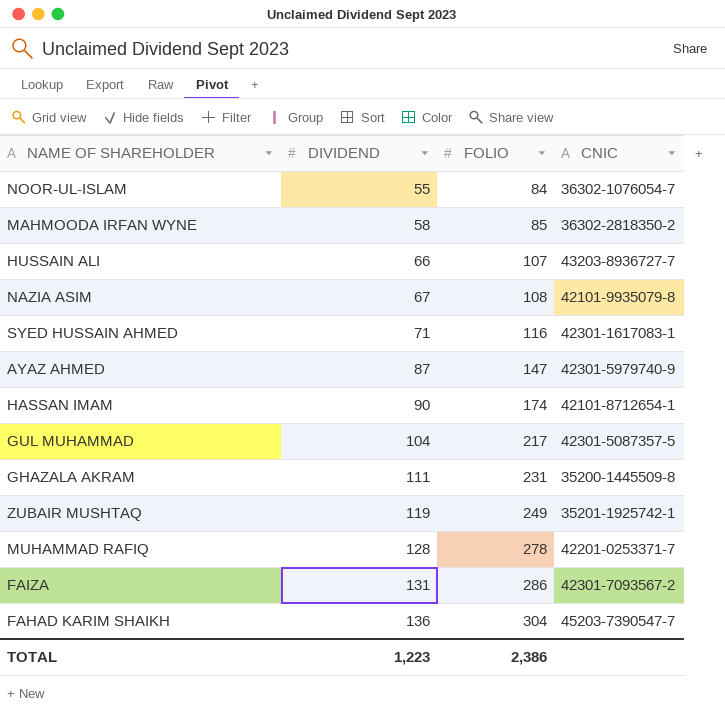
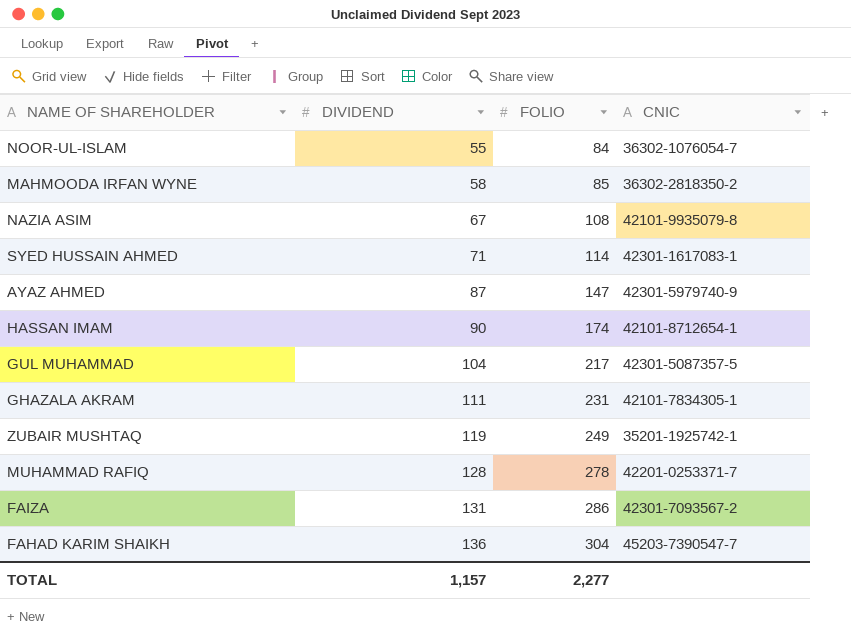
row HUSSAIN ALI: 66 | 107 | 43203-8936727-7 -> none
SYED HUSSAIN AHMED | FOLIO: 116 -> 114
GHAZALA AKRAM | CNIC: 35200-1445509-8 -> 42101-7834305-1
TOTAL | DIVIDEND: 1,223 -> 1,157
TOTAL | FOLIO: 2,386 -> 2,277

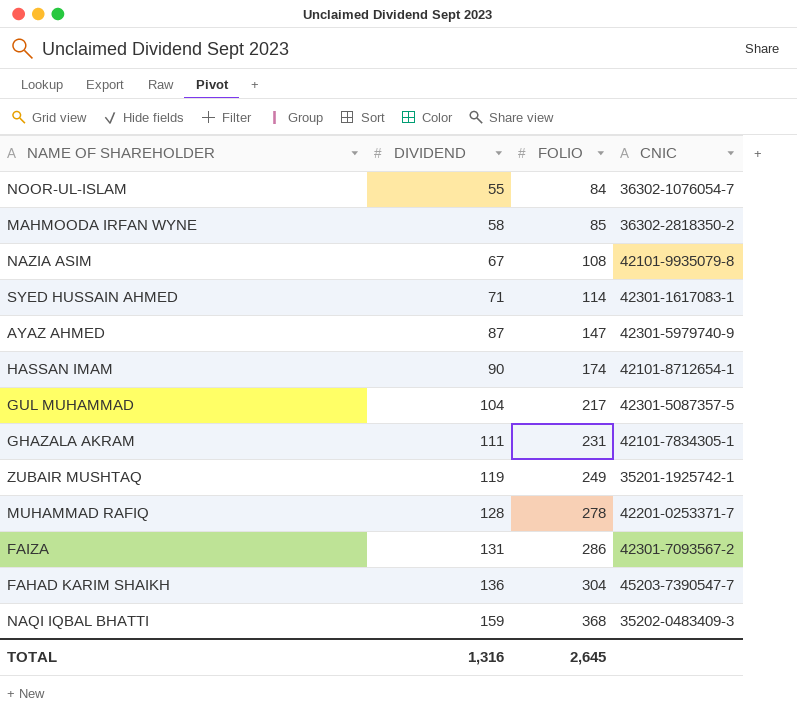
row NAQI IQBAL BHATTI: none -> 159 | 368 | 35202-0483409-3
TOTAL | DIVIDEND: 1,157 -> 1,316
TOTAL | FOLIO: 2,277 -> 2,645

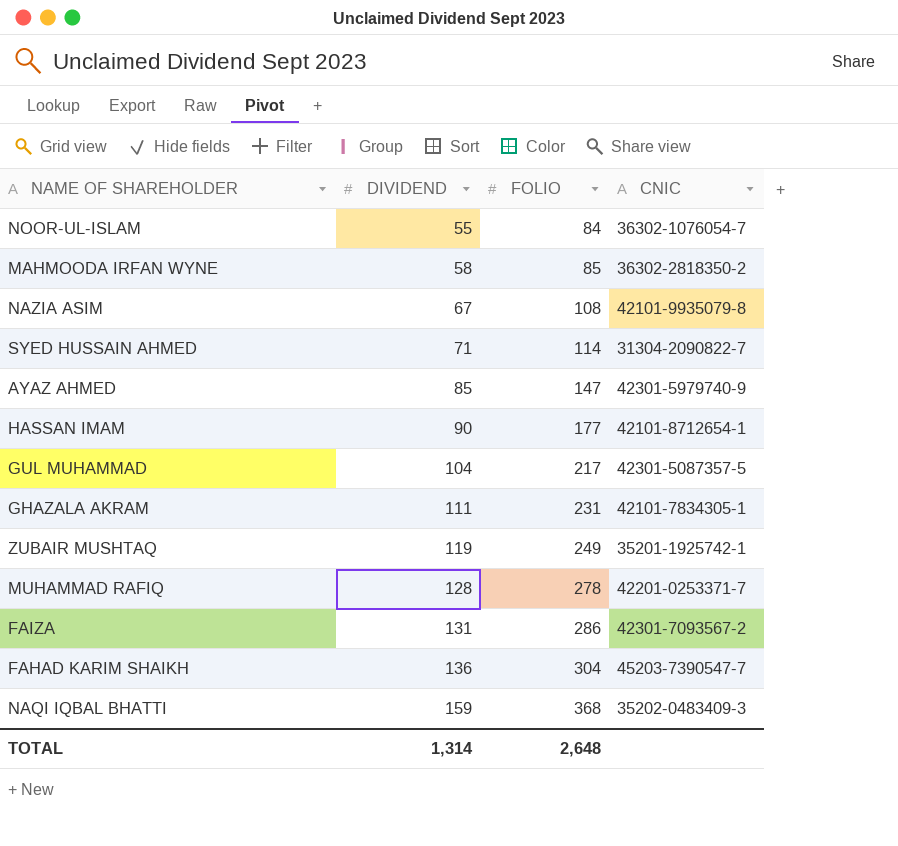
SYED HUSSAIN AHMED | CNIC: 42301-1617083-1 -> 31304-2090822-7
AYAZ AHMED | DIVIDEND: 87 -> 85
HASSAN IMAM | FOLIO: 174 -> 177
TOTAL | DIVIDEND: 1,316 -> 1,314
TOTAL | FOLIO: 2,645 -> 2,648

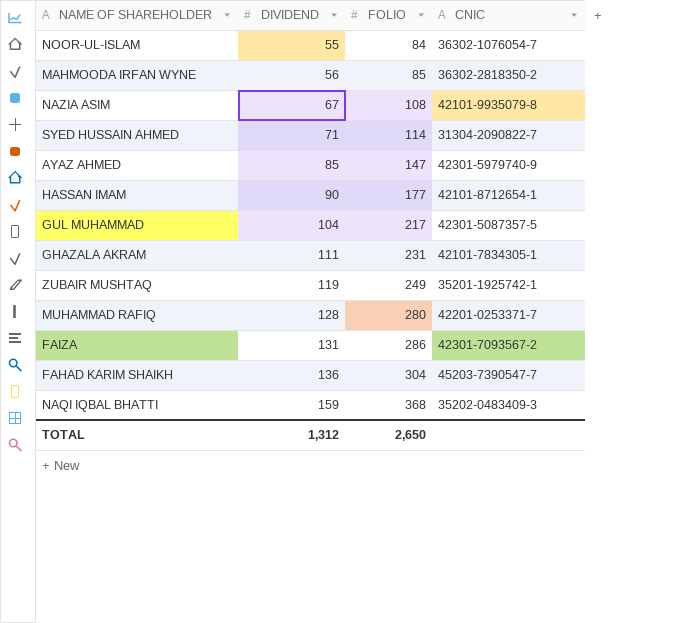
MAHMOODA IRFAN WYNE | DIVIDEND: 58 -> 56
MUHAMMAD RAFIQ | FOLIO: 278 -> 280
TOTAL | DIVIDEND: 1,314 -> 1,312
TOTAL | FOLIO: 2,648 -> 2,650

